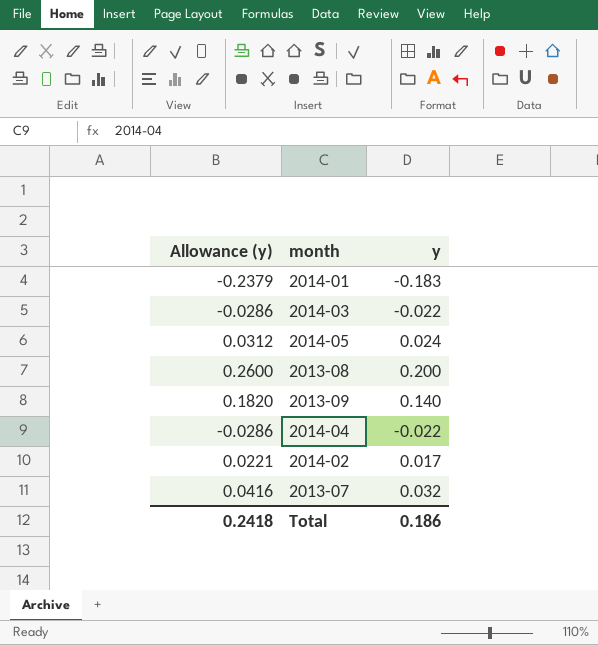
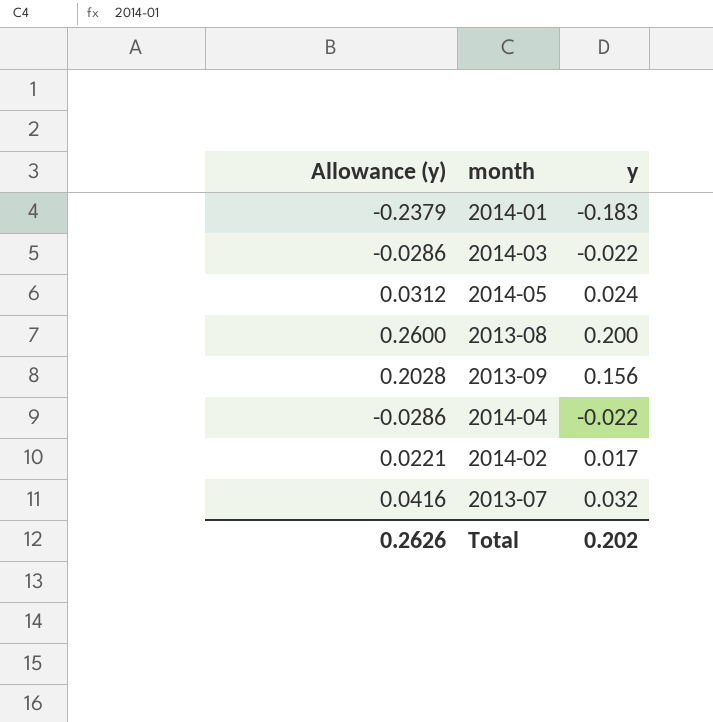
2013-09 | Allowance (y): 0.1820 -> 0.2028
2013-09 | y: 0.140 -> 0.156
Total | Allowance (y): 0.2418 -> 0.2626
Total | y: 0.186 -> 0.202

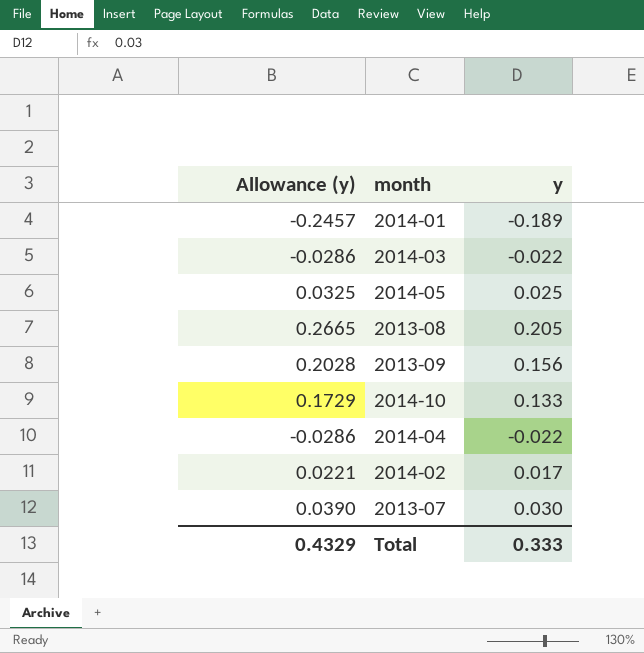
2014-01 | Allowance (y): -0.2379 -> -0.2457
2014-01 | y: -0.183 -> -0.189
2014-05 | Allowance (y): 0.0312 -> 0.0325
2014-05 | y: 0.024 -> 0.025
2013-08 | Allowance (y): 0.2600 -> 0.2665
2013-08 | y: 0.200 -> 0.205
row 2014-10: none -> 0.1729 | 0.133
2013-07 | Allowance (y): 0.0416 -> 0.0390
2013-07 | y: 0.032 -> 0.030
Total | Allowance (y): 0.2626 -> 0.4329
Total | y: 0.202 -> 0.333

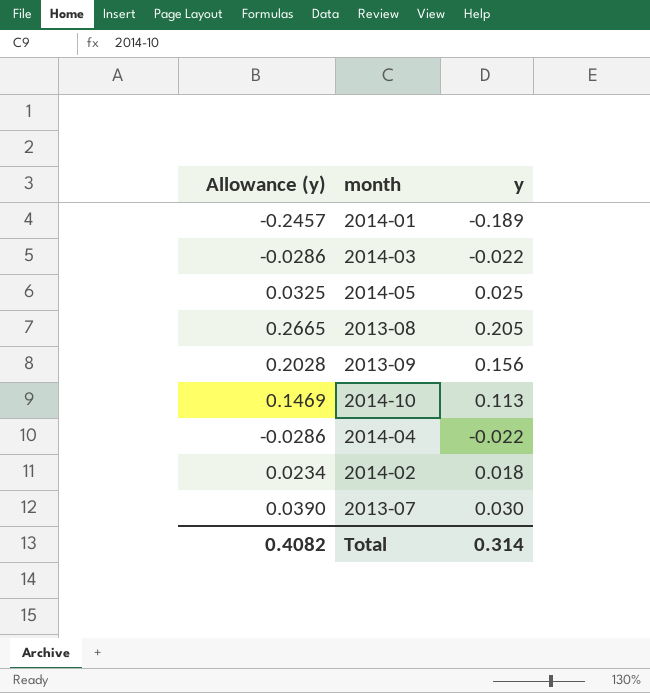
2014-10 | Allowance (y): 0.1729 -> 0.1469
2014-10 | y: 0.133 -> 0.113
2014-02 | Allowance (y): 0.0221 -> 0.0234
2014-02 | y: 0.017 -> 0.018
Total | Allowance (y): 0.4329 -> 0.4082
Total | y: 0.333 -> 0.314

